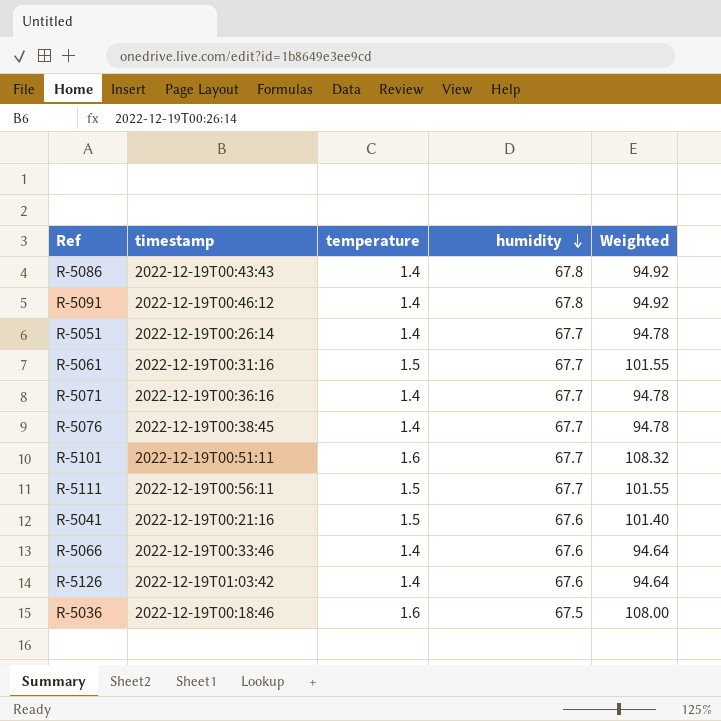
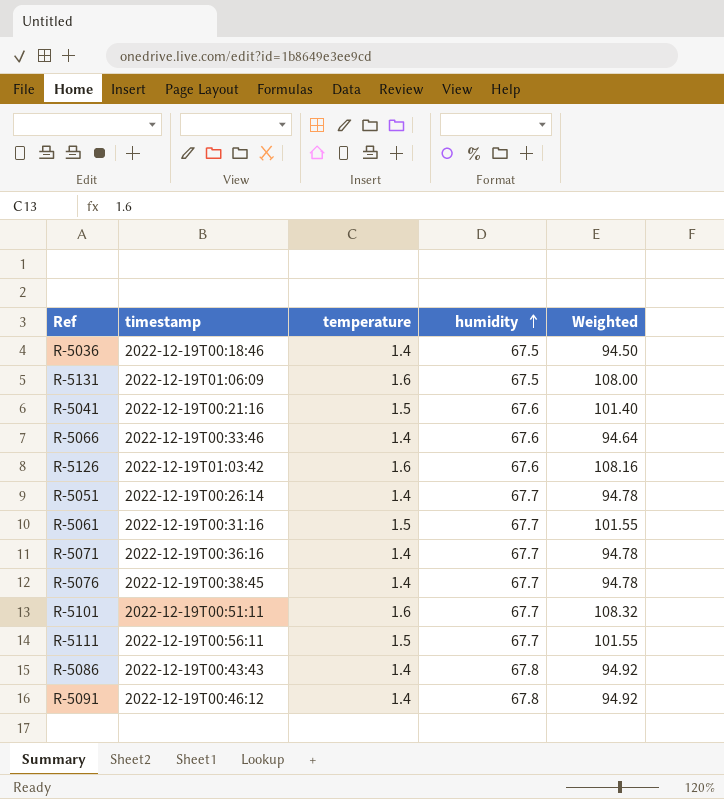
row order: humidity descending -> humidity ascending
R-5036 | temperature: 1.6 -> 1.4
R-5036 | Weighted: 108.00 -> 94.50
row R-5131: none -> 2022-12-19T01:06:09 | 1.6 | 67.5 | 108.00
R-5126 | temperature: 1.4 -> 1.6
R-5126 | Weighted: 94.64 -> 108.16

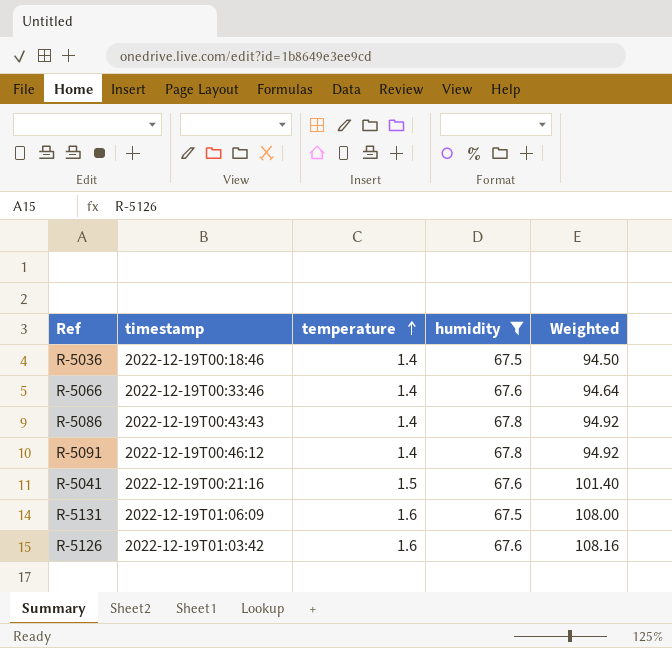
filter: none -> humidity != 67.7
row order: humidity ascending -> temperature ascending

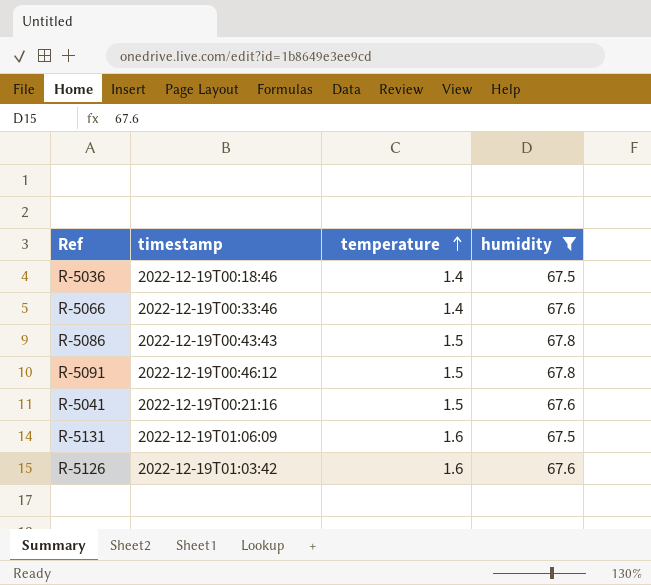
column Weighted | formula: [temperature] * [humidity] -> none
R-5086 | temperature: 1.4 -> 1.5
R-5091 | temperature: 1.4 -> 1.5

